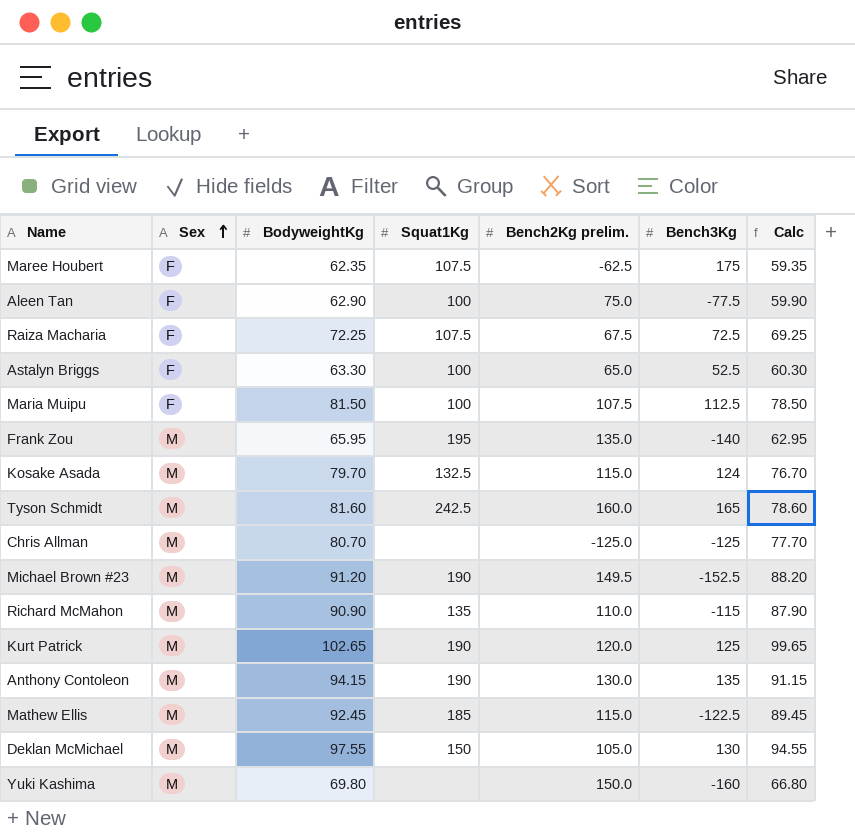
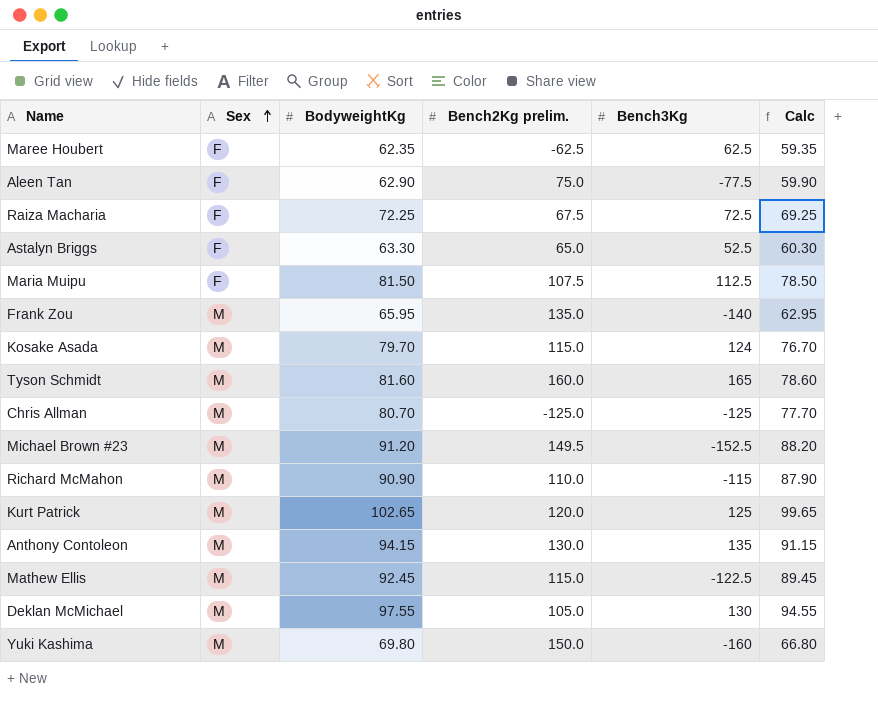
column Squat1Kg | position: 4 -> none
Maree Houbert | Bench3Kg: 175 -> 62.5

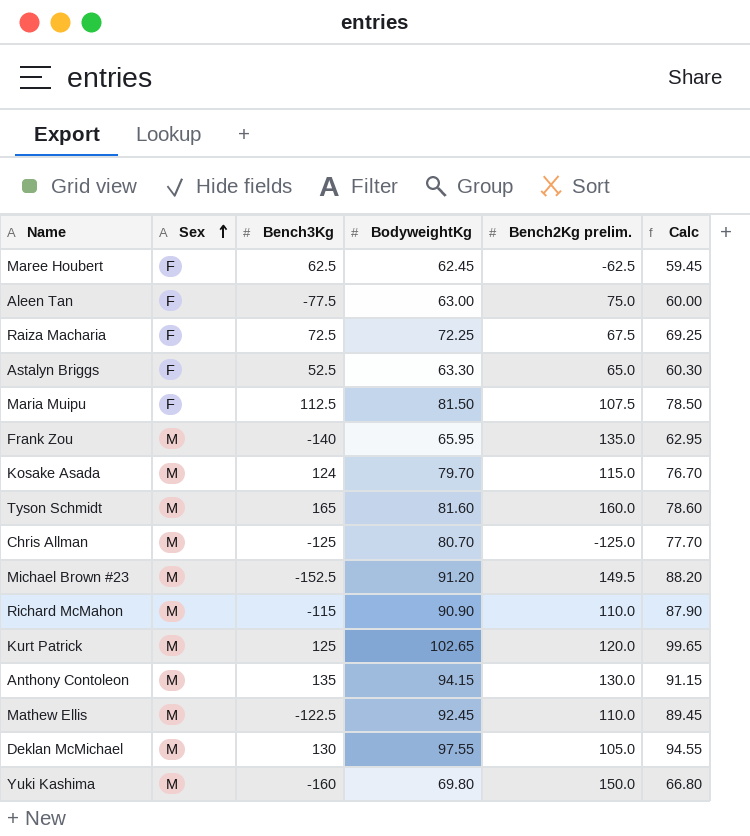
column Bench3Kg | position: 5 -> 3
Maree Houbert | BodyweightKg: 62.35 -> 62.45
Maree Houbert | Calc: 59.35 -> 59.45
Aleen Tan | BodyweightKg: 62.90 -> 63.00
Aleen Tan | Calc: 59.90 -> 60.00
Mathew Ellis | Bench2Kg prelim.: 115.0 -> 110.0

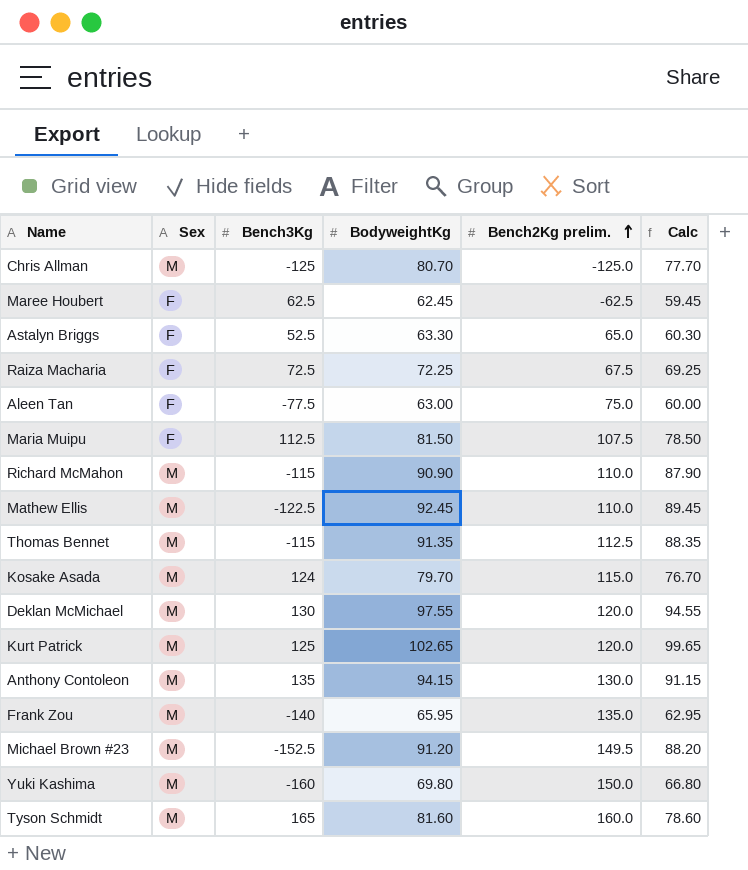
row order: Sex ascending -> Bench2Kg prelim. ascending
row Thomas Bennet: none -> M | -115 | 91.35 | 112.5 | 88.35
Deklan McMichael | Bench2Kg prelim.: 105.0 -> 120.0

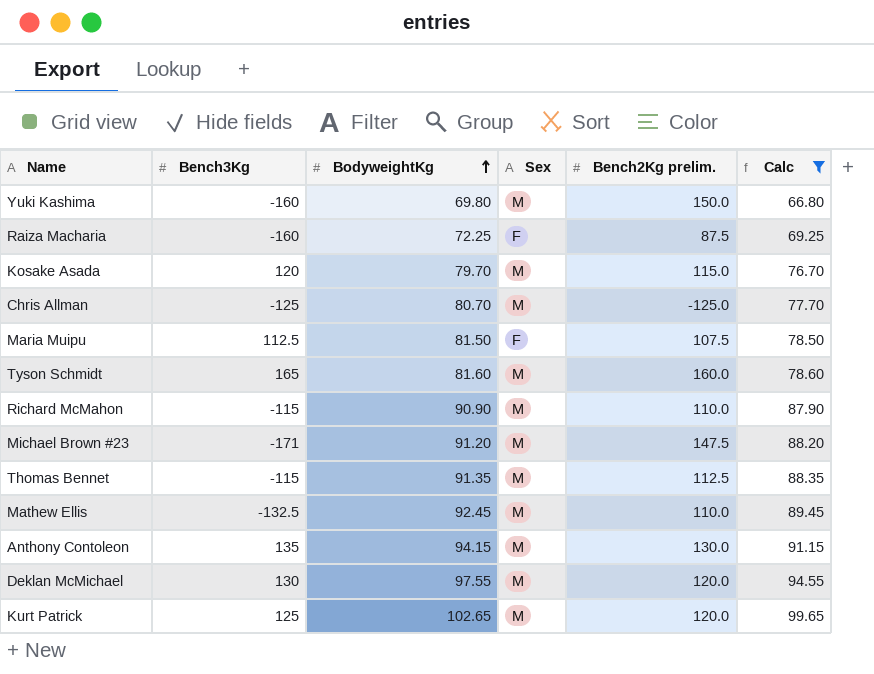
filter: none -> Calc >= 66.80
row order: Bench2Kg prelim. ascending -> BodyweightKg ascending
column Sex | position: 2 -> 4
Raiza Macharia | Bench3Kg: 72.5 -> -160
Raiza Macharia | Bench2Kg prelim.: 67.5 -> 87.5
Kosake Asada | Bench3Kg: 124 -> 120
Michael Brown #23 | Bench3Kg: -152.5 -> -171
Michael Brown #23 | Bench2Kg prelim.: 149.5 -> 147.5
Mathew Ellis | Bench3Kg: -122.5 -> -132.5

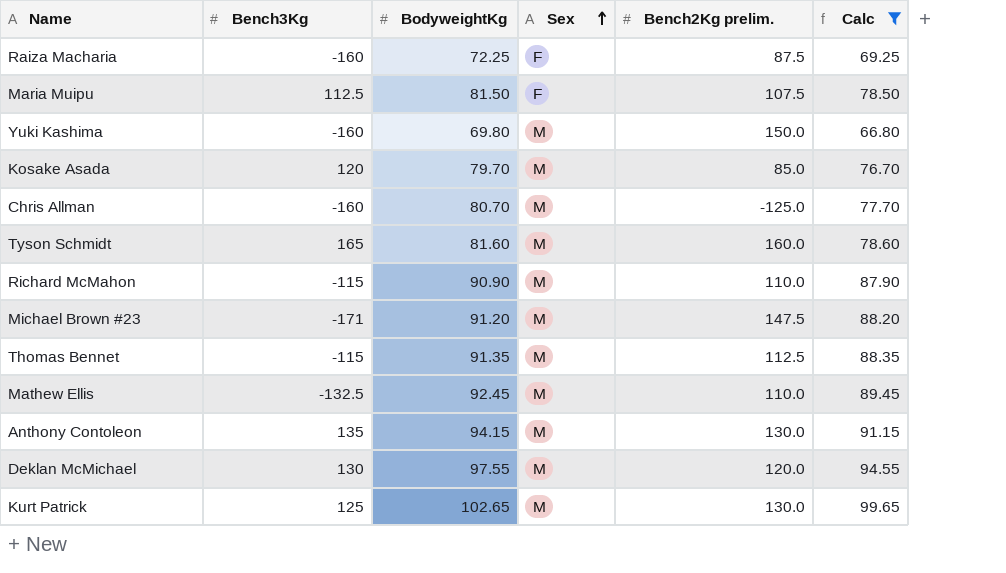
row order: BodyweightKg ascending -> Sex ascending
Kosake Asada | Bench2Kg prelim.: 115.0 -> 85.0
Chris Allman | Bench3Kg: -125 -> -160
Kurt Patrick | Bench2Kg prelim.: 120.0 -> 130.0

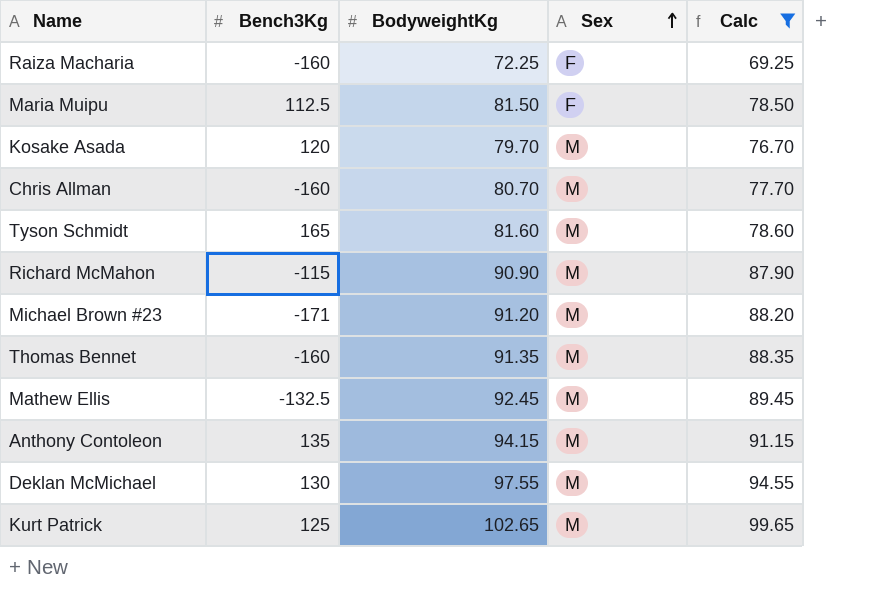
column Bench2Kg prelim. | position: 5 -> none
row Yuki Kashima: -160 | 69.80 | M | 150.0 | 66.80 -> none
Thomas Bennet | Bench3Kg: -115 -> -160

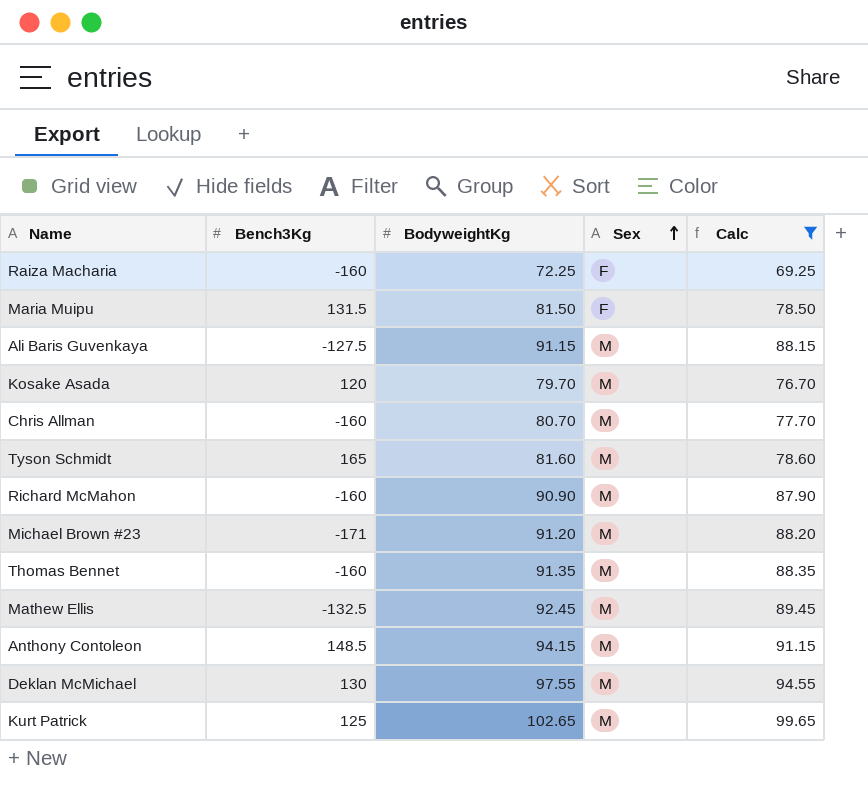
Maria Muipu | Bench3Kg: 112.5 -> 131.5
row Ali Baris Guvenkaya: none -> -127.5 | 91.15 | M | 88.15
Richard McMahon | Bench3Kg: -115 -> -160
Anthony Contoleon | Bench3Kg: 135 -> 148.5

